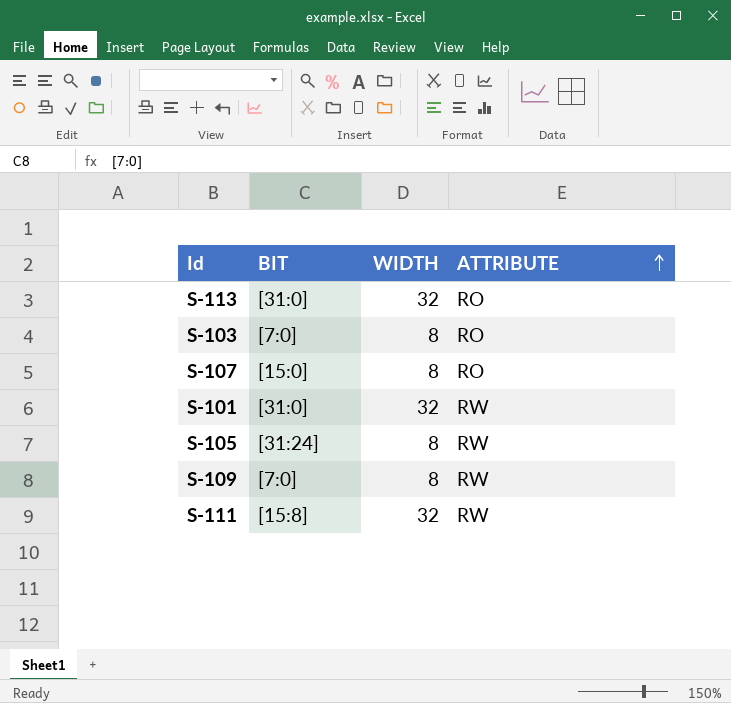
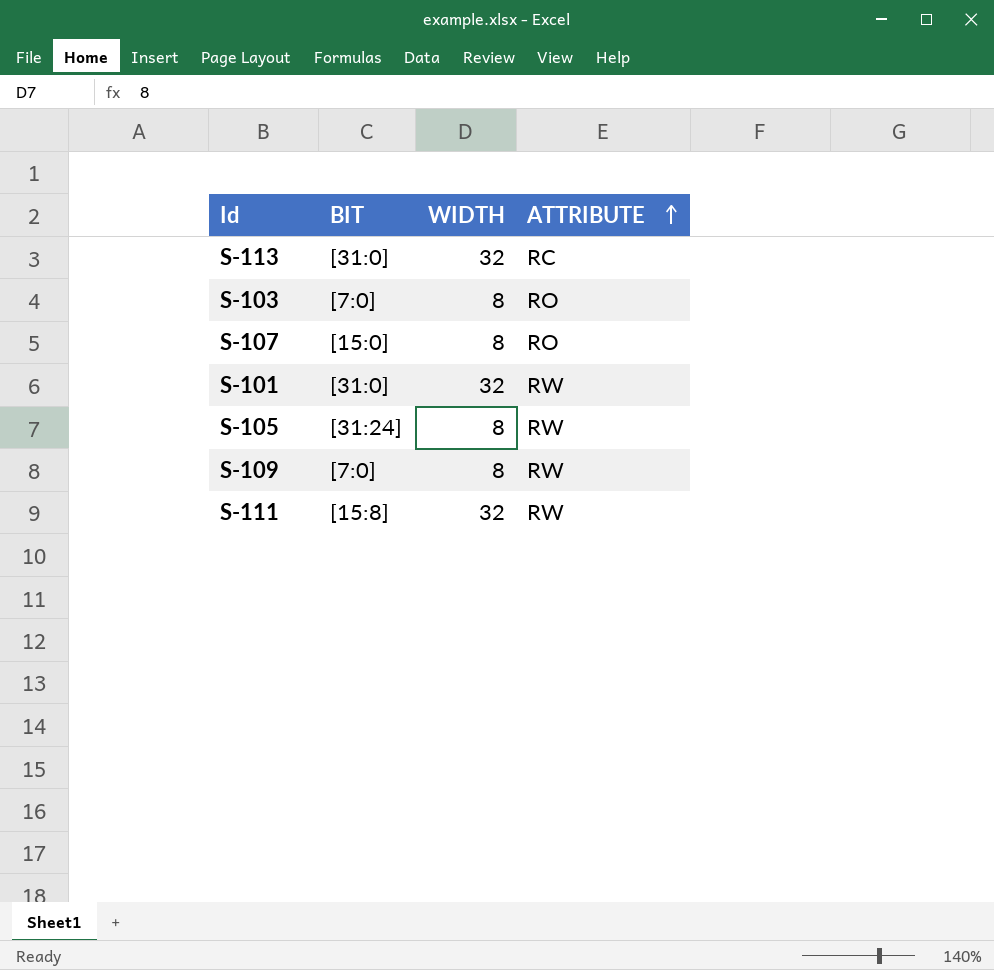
S-113 | ATTRIBUTE: RO -> RC

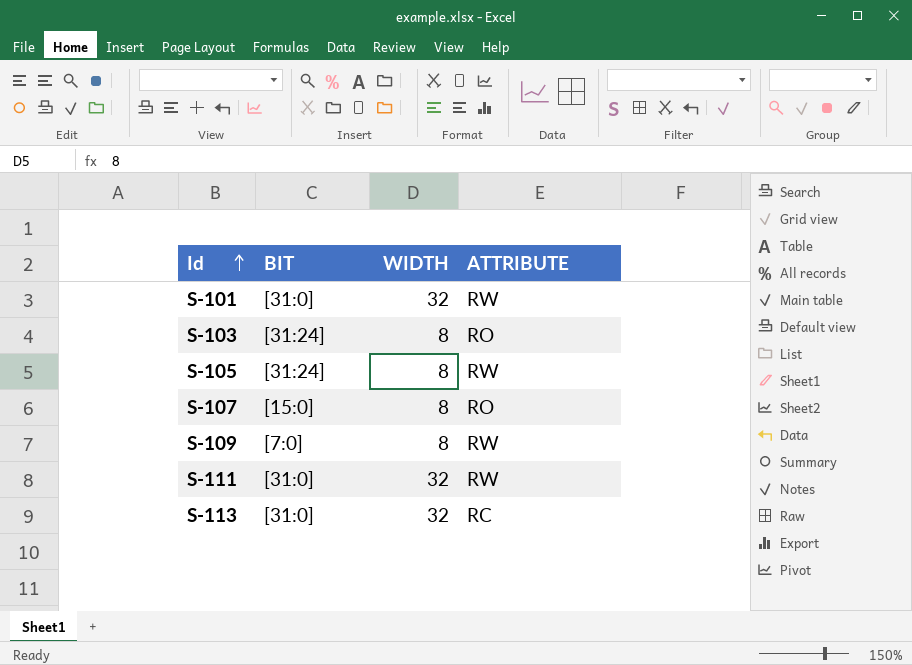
row order: ATTRIBUTE ascending -> Id ascending
S-103 | BIT: [7:0] -> [31:24]
S-111 | BIT: [15:8] -> [31:0]

